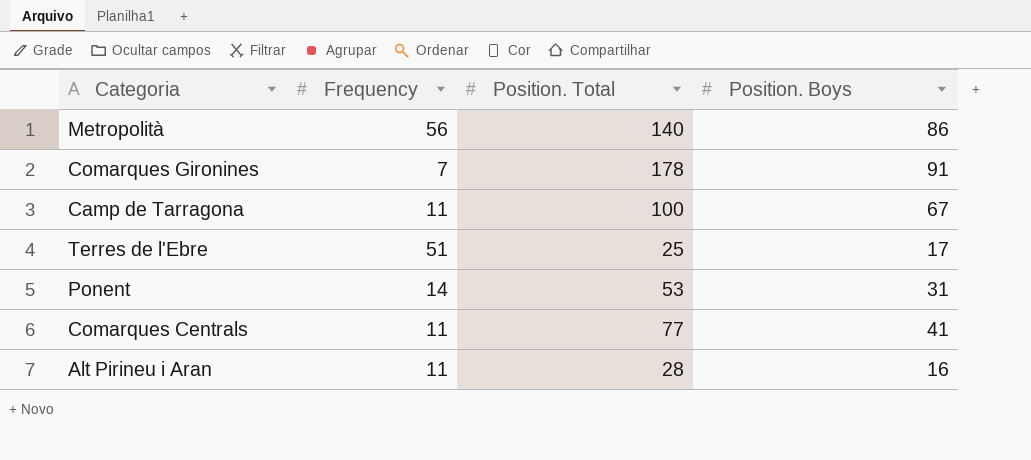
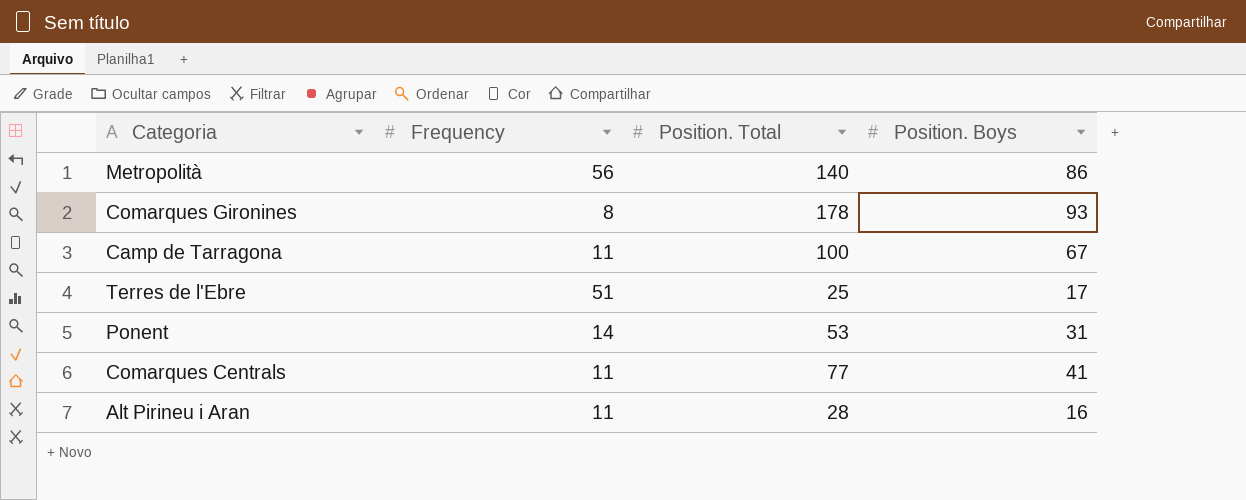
Comarques Gironines | Frequency: 7 -> 8
Comarques Gironines | Position. Boys: 91 -> 93

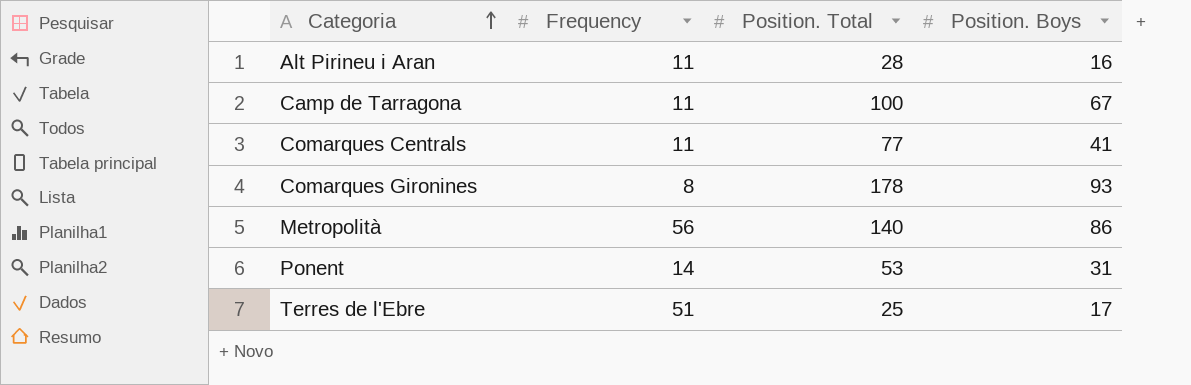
row order: none -> Categoria ascending

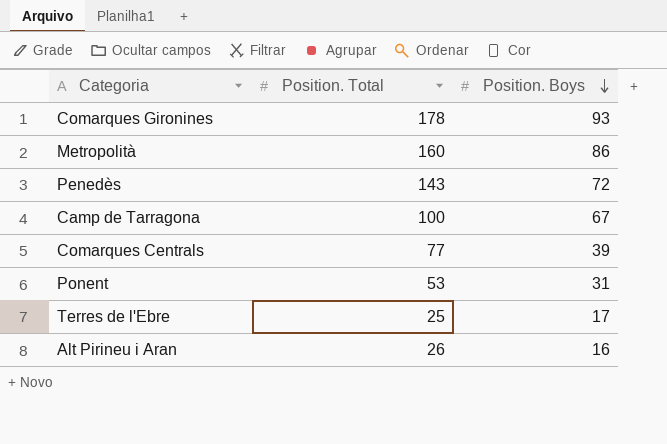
row order: Categoria ascending -> Position. Boys descending
column Frequency | position: 2 -> none
Metropolità | Position. Total: 140 -> 160
row Penedès: none -> 143 | 72
Comarques Centrals | Position. Boys: 41 -> 39
Alt Pirineu i Aran | Position. Total: 28 -> 26

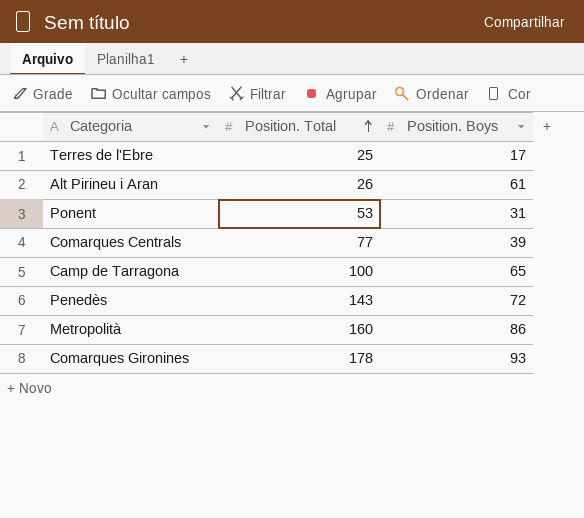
row order: Position. Boys descending -> Position. Total ascending
Alt Pirineu i Aran | Position. Boys: 16 -> 61
Camp de Tarragona | Position. Boys: 67 -> 65

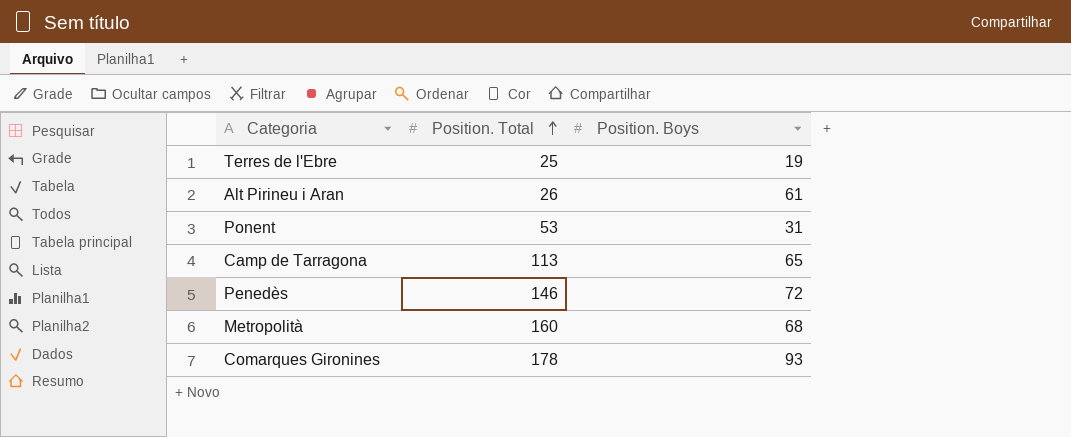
row Comarques Centrals: 77 | 39 -> none
Terres de l'Ebre | Position. Boys: 17 -> 19
Camp de Tarragona | Position. Total: 100 -> 113
Penedès | Position. Total: 143 -> 146
Metropolità | Position. Boys: 86 -> 68

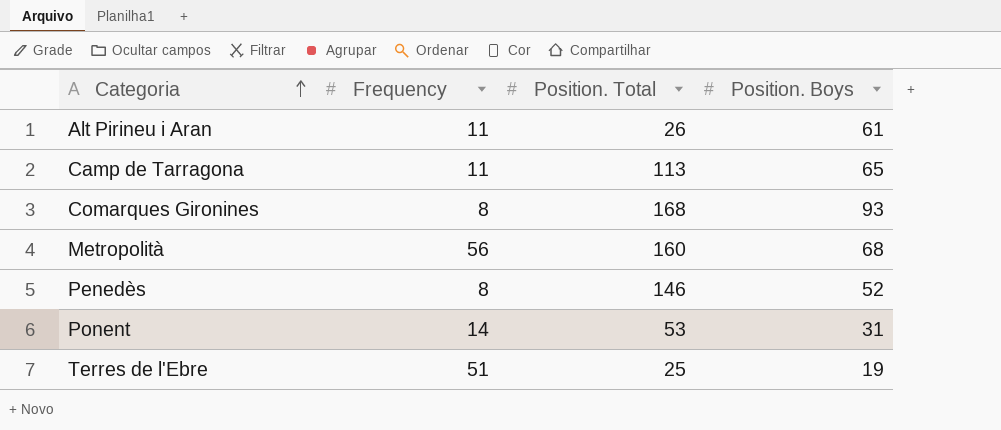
row order: Position. Total ascending -> Categoria ascending
column Frequency | position: none -> 2
Comarques Gironines | Position. Total: 178 -> 168
Penedès | Position. Boys: 72 -> 52

